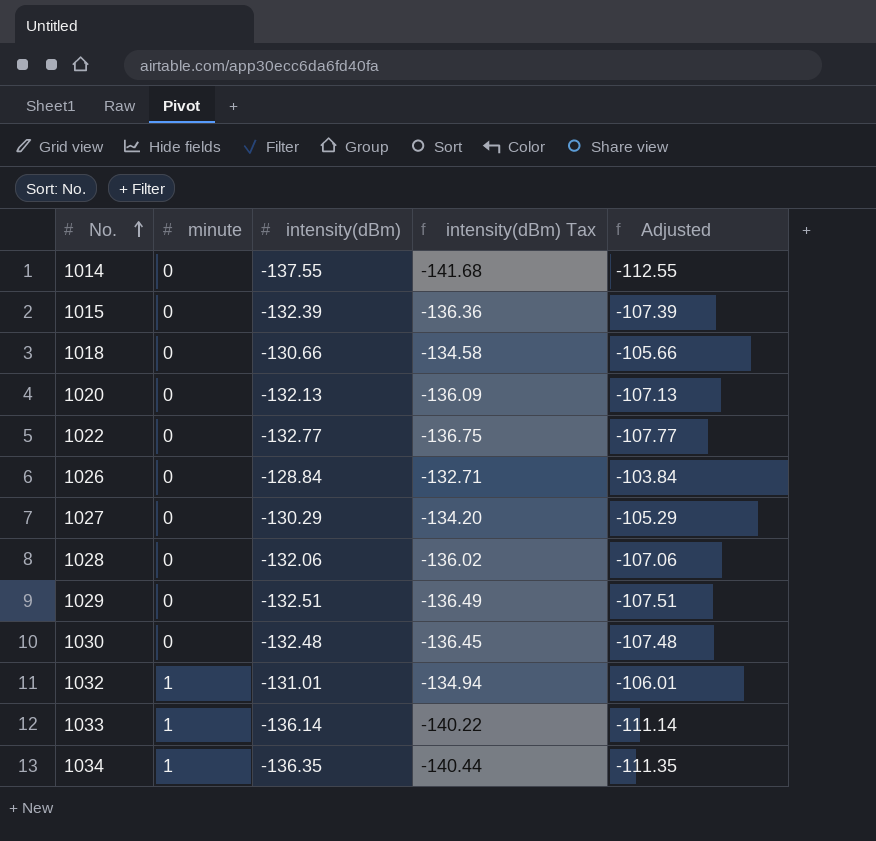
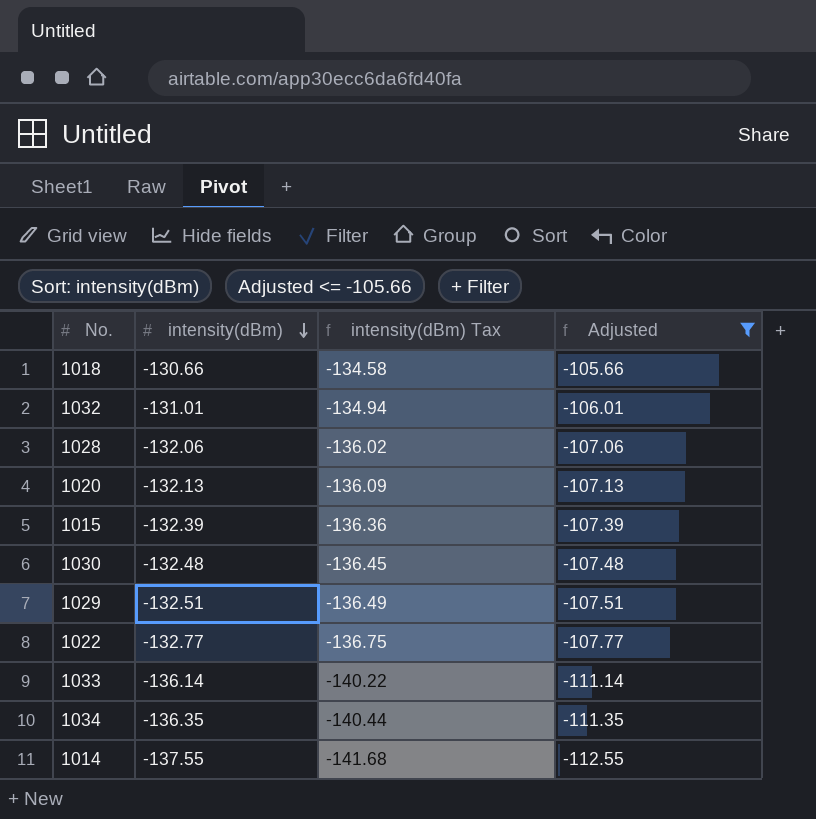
filter: none -> Adjusted <= -105.66
row order: No. ascending -> intensity(dBm) descending
column minute | position: 2 -> none

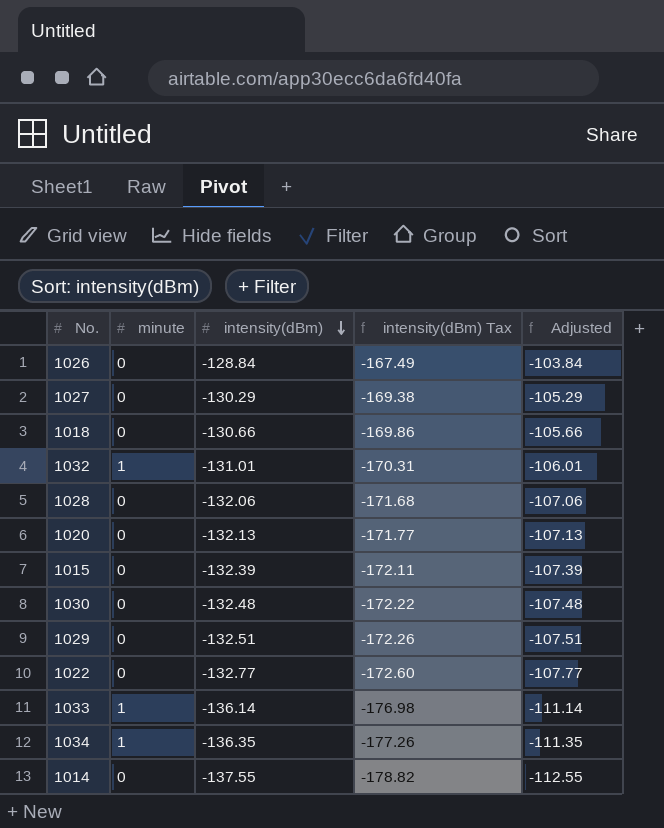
filter: Adjusted <= -105.66 -> none
column minute | position: none -> 2
column intensity(dBm) Tax | formula: [intensity(dBm)] * 1.03 -> [intensity(dBm)] * 1.3

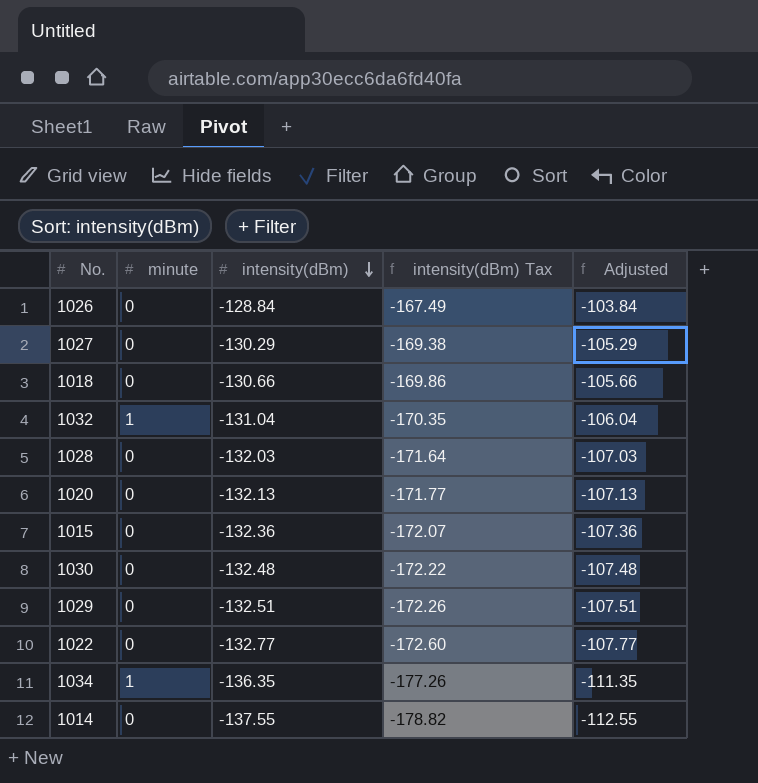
row 1033: 1 | -136.14 | -176.98 | -111.14 -> none
1032 | intensity(dBm): -131.01 -> -131.04
1032 | intensity(dBm) Tax: -170.31 -> -170.35
1032 | Adjusted: -106.01 -> -106.04
1028 | intensity(dBm): -132.06 -> -132.03
1028 | intensity(dBm) Tax: -171.68 -> -171.64
1028 | Adjusted: -107.06 -> -107.03
1015 | intensity(dBm): -132.39 -> -132.36
1015 | intensity(dBm) Tax: -172.11 -> -172.07
1015 | Adjusted: -107.39 -> -107.36

